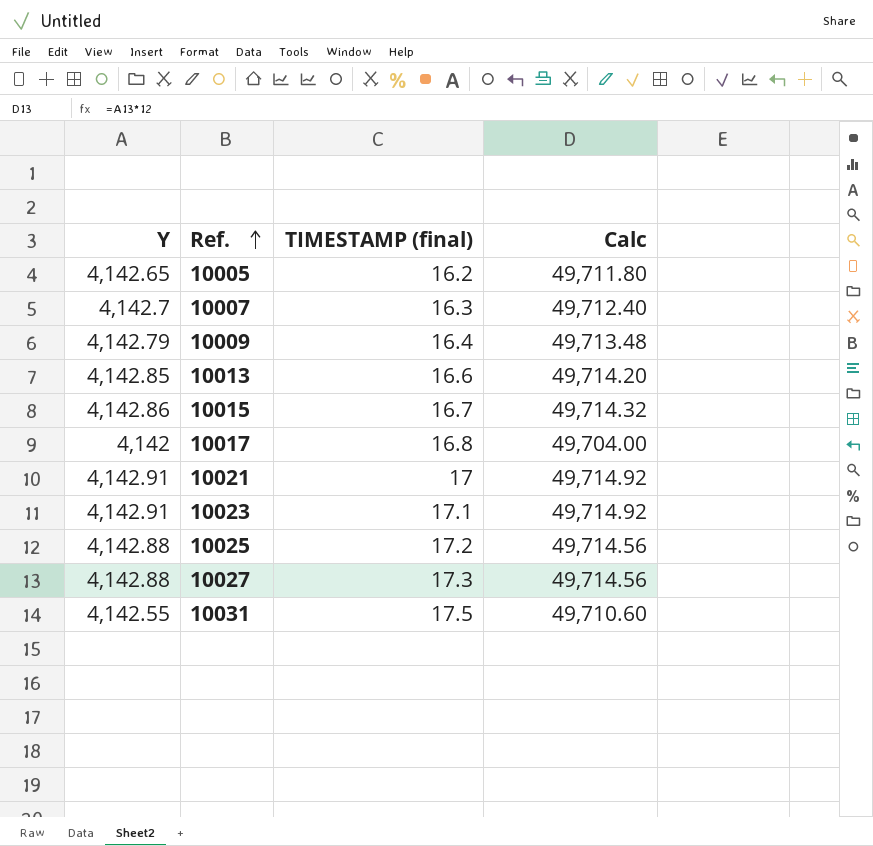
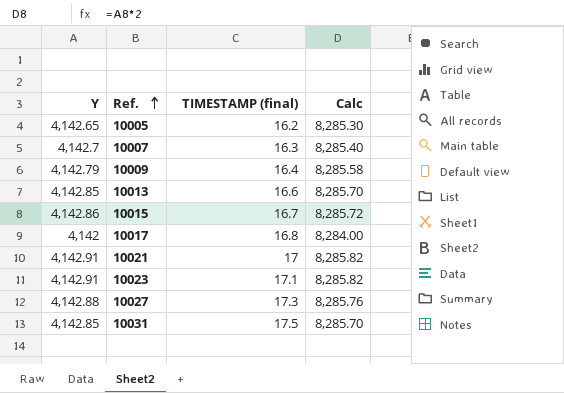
column Calc | formula: [Y] * 12 -> [Y] * 2
row 10025: 4,142.88 | 17.2 | 49,714.56 -> none
10031 | Y: 4,142.55 -> 4,142.85

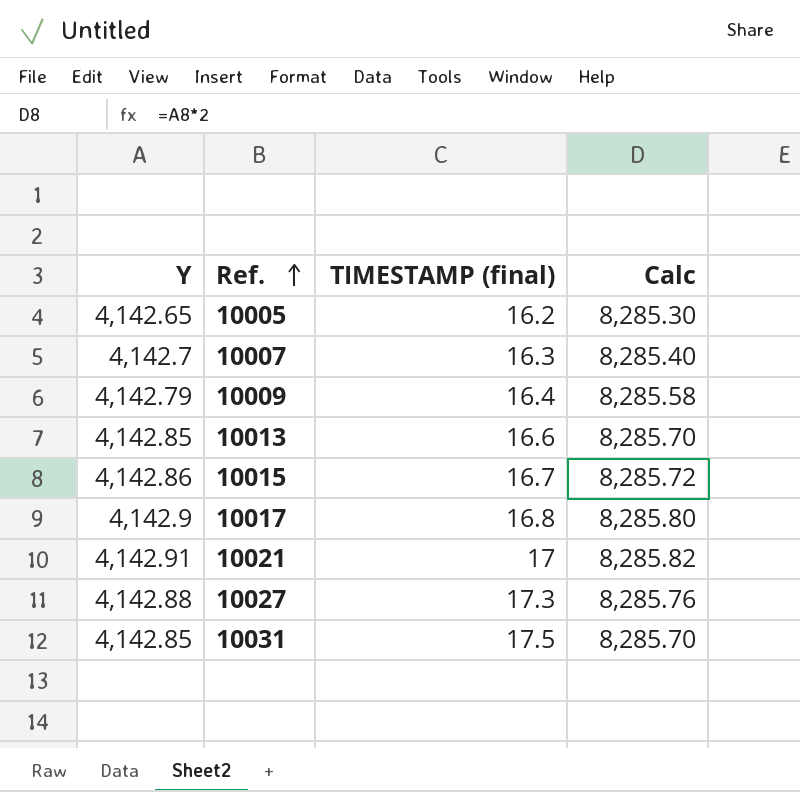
row 10023: 4,142.91 | 17.1 | 8,285.82 -> none
10017 | Y: 4,142 -> 4,142.9
10017 | Calc: 8,284.00 -> 8,285.80

